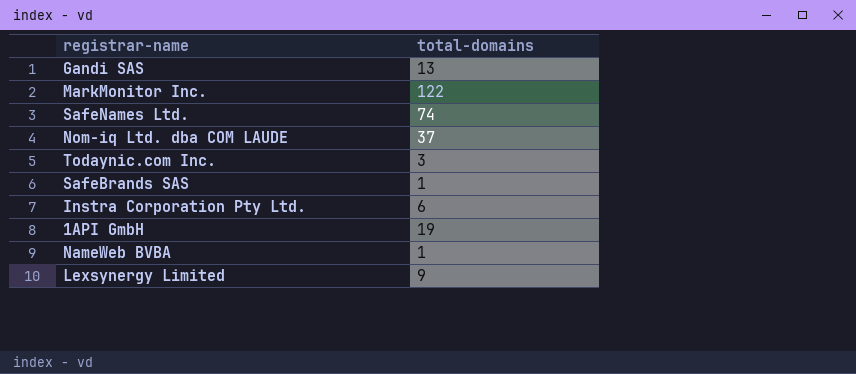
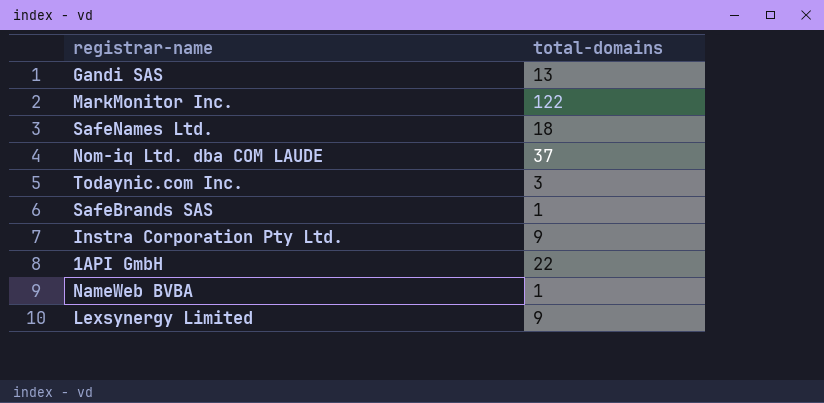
SafeNames Ltd. | total-domains: 74 -> 18
Instra Corporation Pty Ltd. | total-domains: 6 -> 9
1API GmbH | total-domains: 19 -> 22

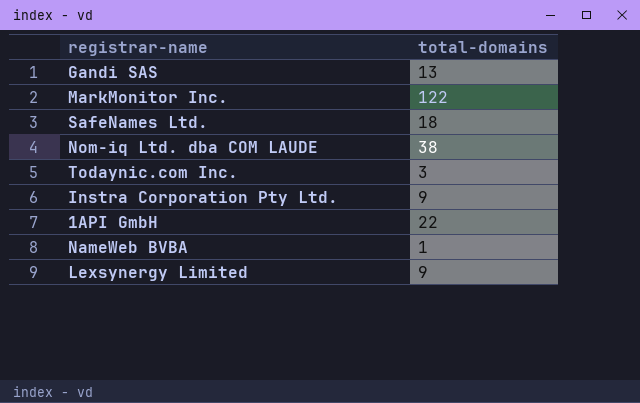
row SafeBrands SAS: 1 -> none
Nom-iq Ltd. dba COM LAUDE | total-domains: 37 -> 38

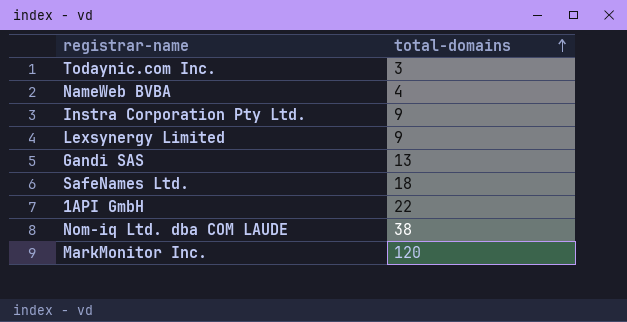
row order: none -> total-domains ascending
NameWeb BVBA | total-domains: 1 -> 4
MarkMonitor Inc. | total-domains: 122 -> 120

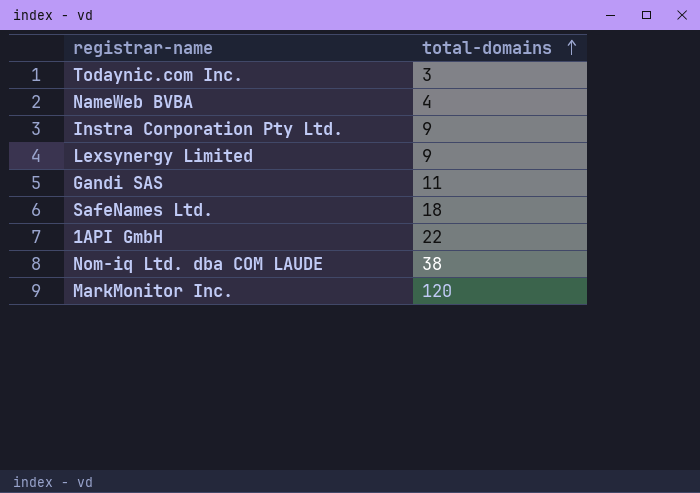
Gandi SAS | total-domains: 13 -> 11

